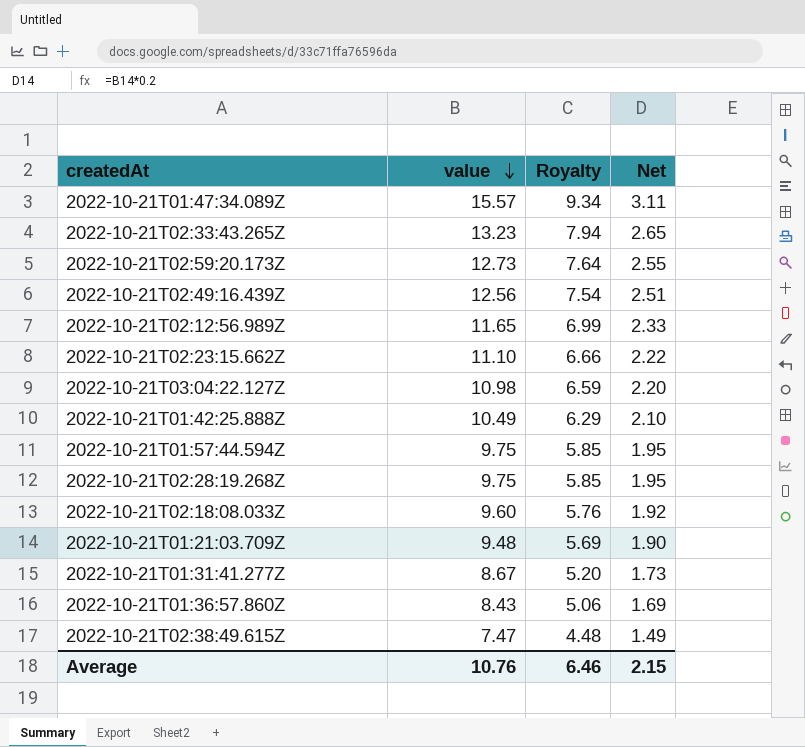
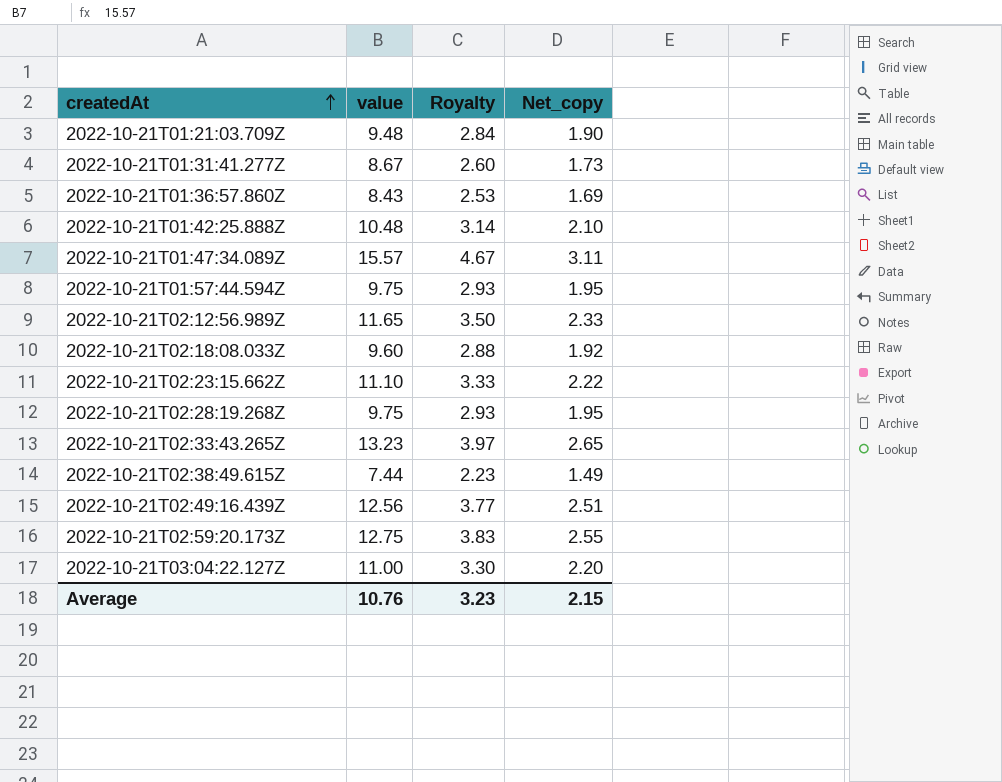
row order: value descending -> createdAt ascending
column Royalty | formula: [value] * 0.6 -> [value] * 0.3
column name: Net -> Net_copy
2022-10-21T01:42:25.888Z | value: 10.49 -> 10.48
2022-10-21T02:38:49.615Z | value: 7.47 -> 7.44
2022-10-21T02:59:20.173Z | value: 12.73 -> 12.75
2022-10-21T03:04:22.127Z | value: 10.98 -> 11.00
Average | Royalty: 6.46 -> 3.23

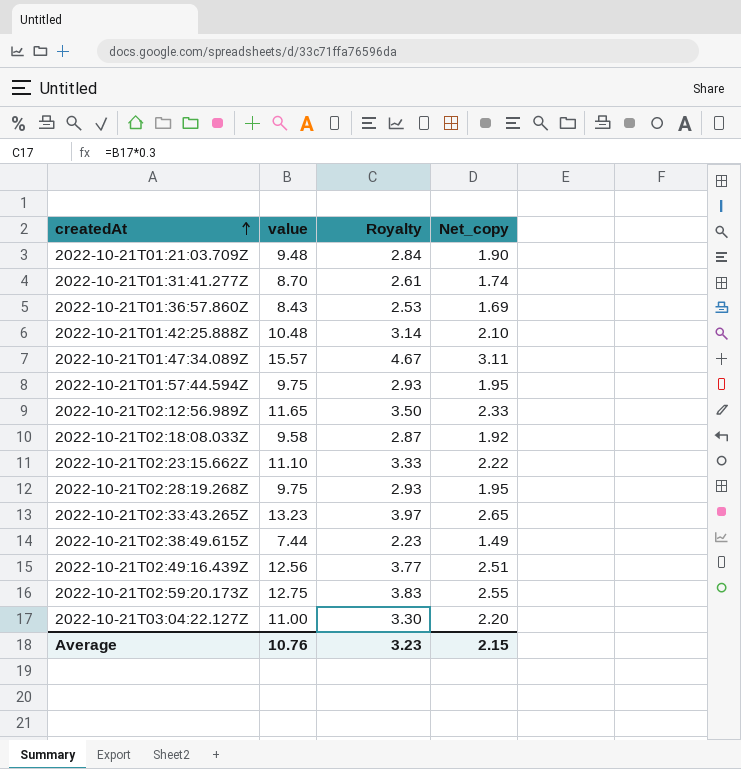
2022-10-21T01:31:41.277Z | value: 8.67 -> 8.70
2022-10-21T01:31:41.277Z | Royalty: 2.60 -> 2.61
2022-10-21T01:31:41.277Z | Net_copy: 1.73 -> 1.74
2022-10-21T02:18:08.033Z | value: 9.60 -> 9.58
2022-10-21T02:18:08.033Z | Royalty: 2.88 -> 2.87

